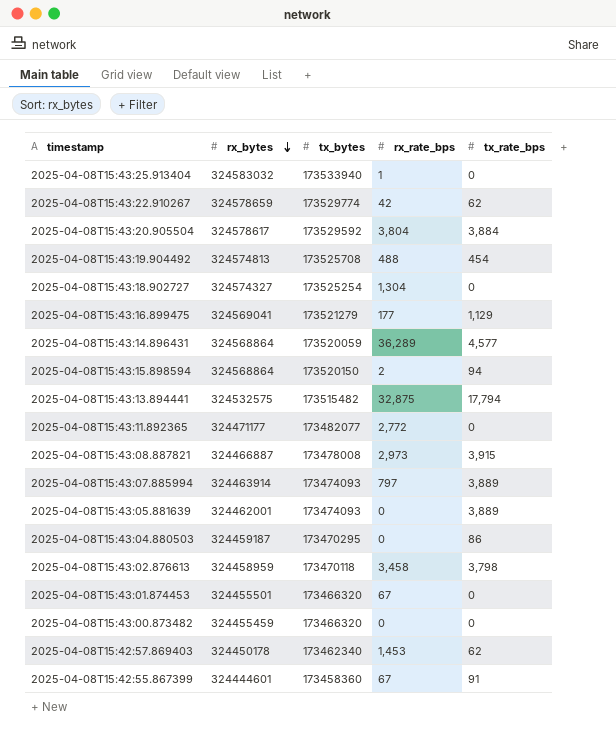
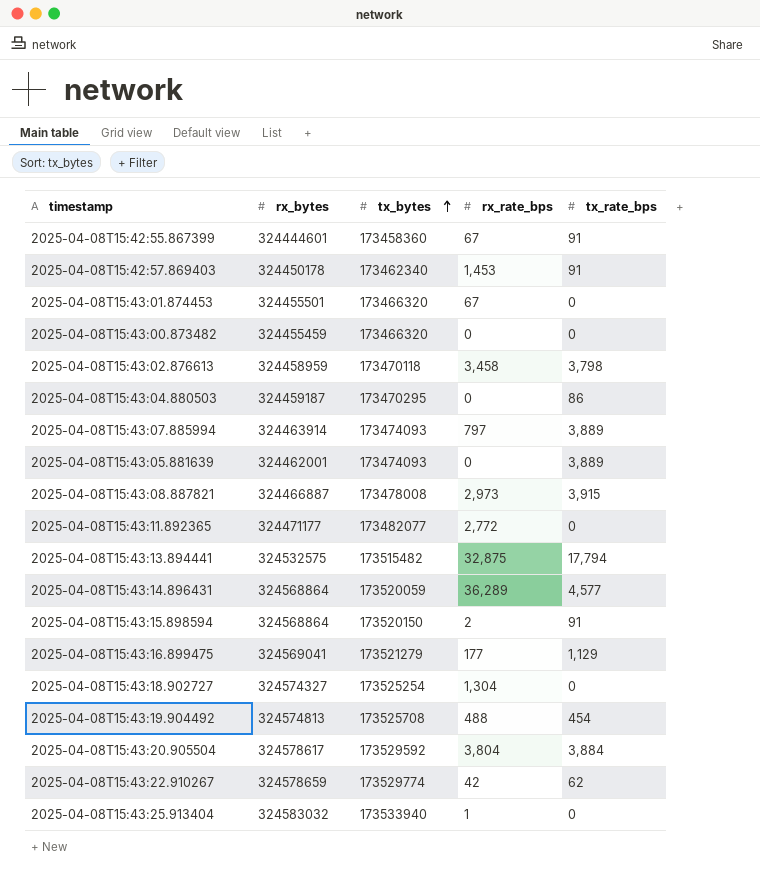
row order: rx_bytes descending -> tx_bytes ascending
2025-04-08T15:42:57.869403 | tx_rate_bps: 62 -> 91
2025-04-08T15:43:15.898594 | tx_rate_bps: 94 -> 91

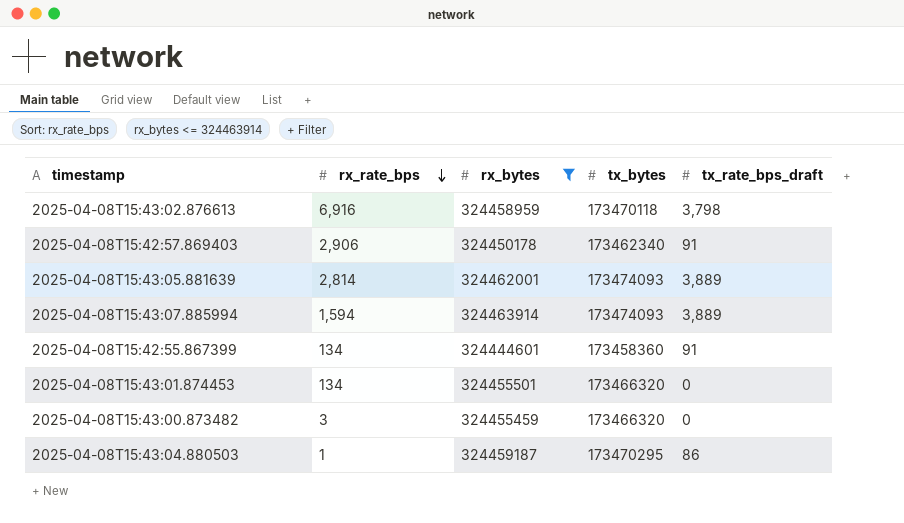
filter: none -> rx_bytes <= 324463914
row order: tx_bytes ascending -> rx_rate_bps descending
column rx_rate_bps | position: 4 -> 2
column name: tx_rate_bps -> tx_rate_bps_draft
2025-04-08T15:43:02.876613 | rx_rate_bps: 3,458 -> 6,916
2025-04-08T15:42:57.869403 | rx_rate_bps: 1,453 -> 2,906
2025-04-08T15:43:05.881639 | rx_rate_bps: 0 -> 2,814
2025-04-08T15:43:07.885994 | rx_rate_bps: 797 -> 1,594
2025-04-08T15:42:55.867399 | rx_rate_bps: 67 -> 134
2025-04-08T15:43:01.874453 | rx_rate_bps: 67 -> 134
2025-04-08T15:43:00.873482 | rx_rate_bps: 0 -> 3
2025-04-08T15:43:04.880503 | rx_rate_bps: 0 -> 1

